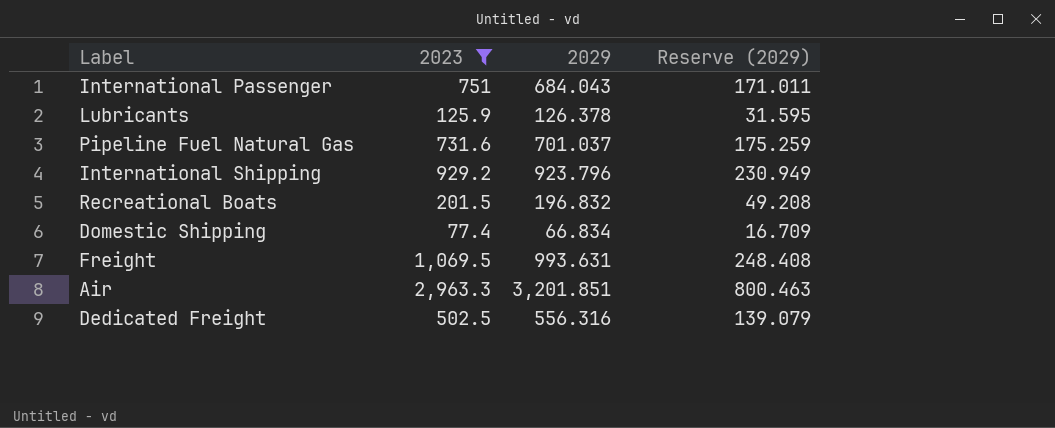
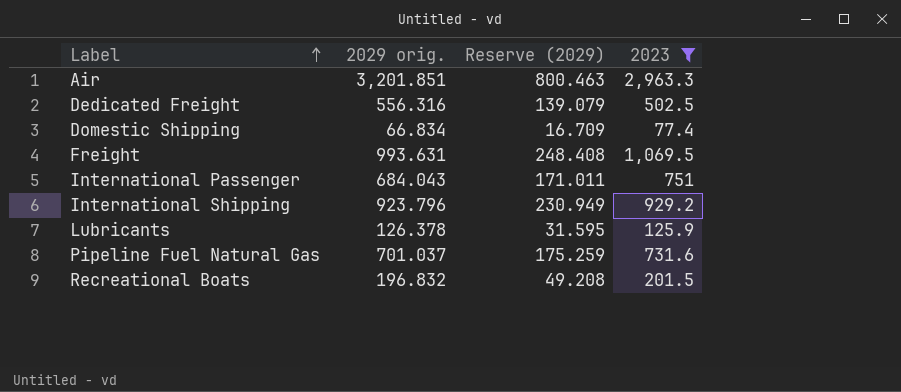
row order: none -> Label ascending
column name: 2029 -> 2029 orig.
column 2023 | position: 2 -> 4

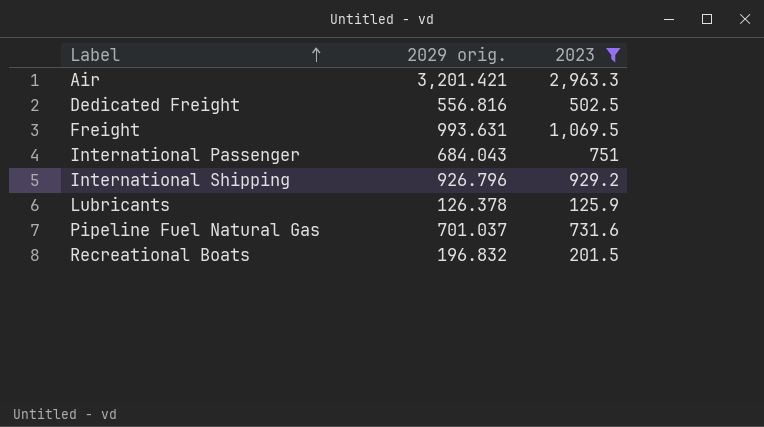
column Reserve (2029) | formula: [2029 orig.] * 0.25 -> none
row Domestic Shipping: 66.834 | 16.709 | 77.4 -> none
Air | 2029 orig.: 3,201.851 -> 3,201.421
Dedicated Freight | 2029 orig.: 556.316 -> 556.816
International Shipping | 2029 orig.: 923.796 -> 926.796

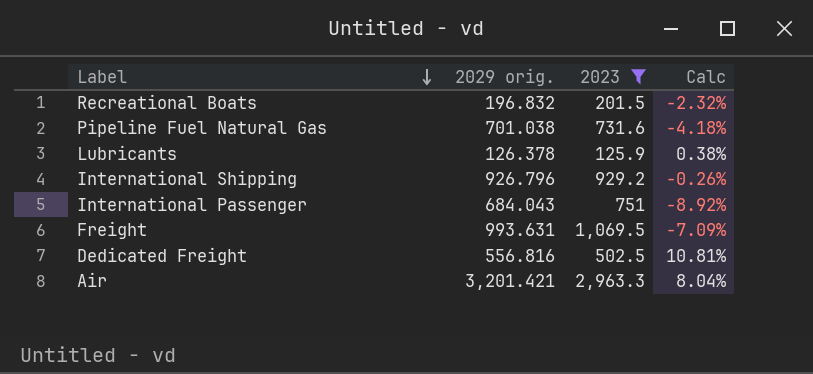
row order: Label ascending -> Label descending
column Calc | formula: none -> ([2029 orig.] - [2023]) / [2023]
Pipeline Fuel Natural Gas | 2029 orig.: 701.037 -> 701.038

